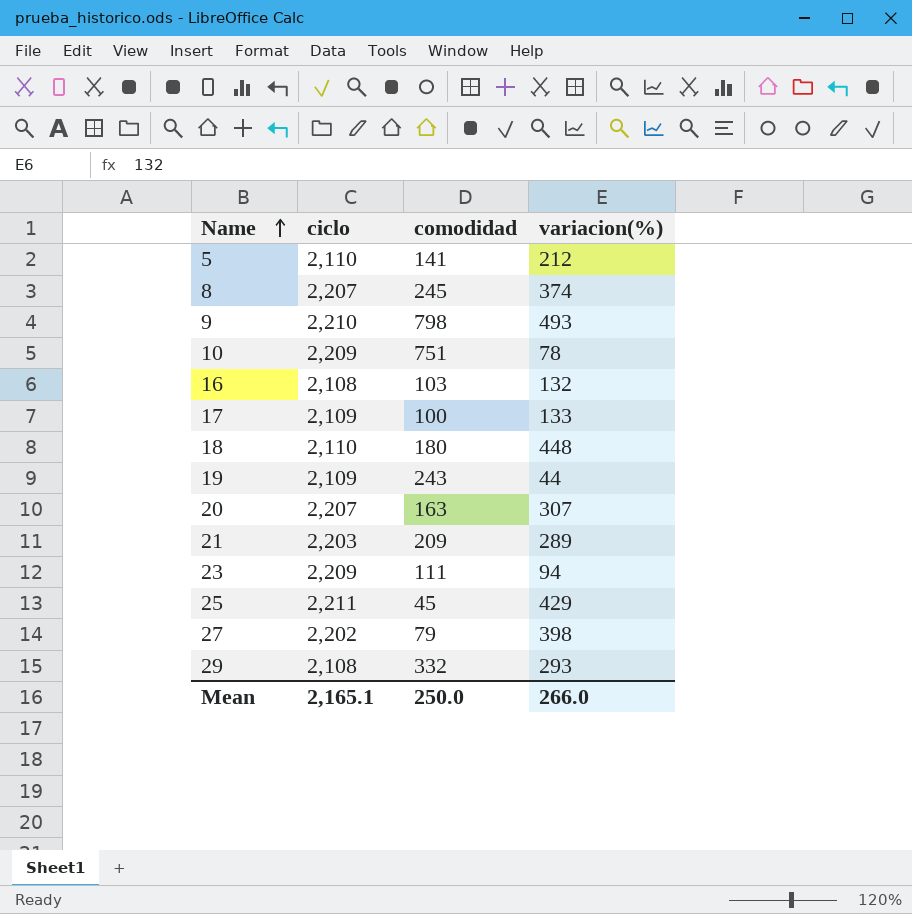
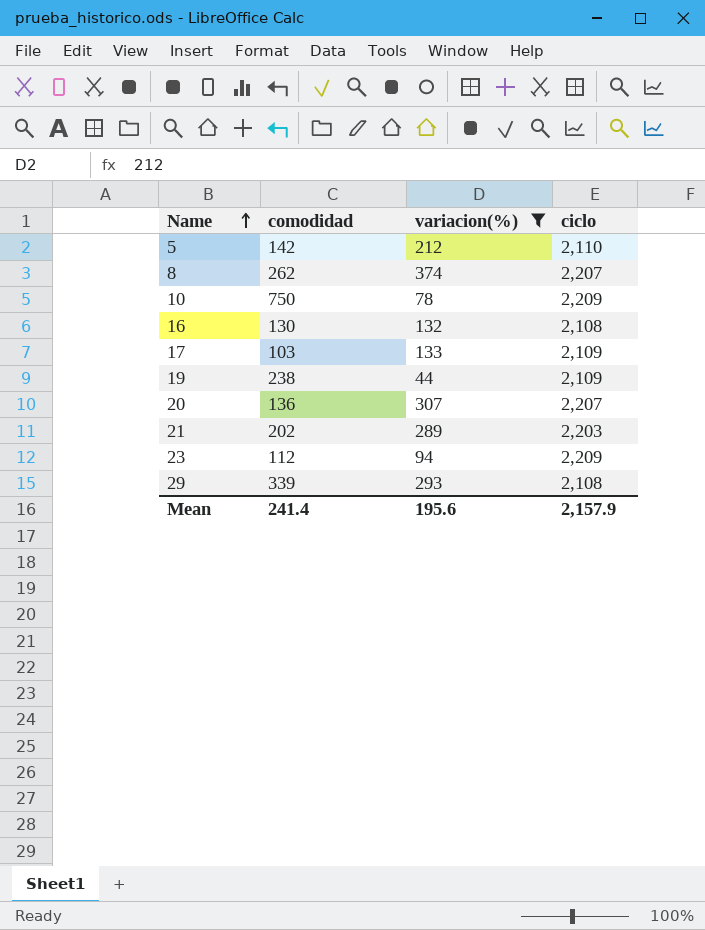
filter: none -> variacion(%) <= 374
column ciclo | position: 2 -> 4
5 | comodidad: 141 -> 142
8 | comodidad: 245 -> 262
10 | comodidad: 751 -> 750
16 | comodidad: 103 -> 130
17 | comodidad: 100 -> 103
19 | comodidad: 243 -> 238
20 | comodidad: 163 -> 136
21 | comodidad: 209 -> 202
23 | comodidad: 111 -> 112
29 | comodidad: 332 -> 339
Mean | comodidad: 250.0 -> 241.4
Mean | variacion(%): 266.0 -> 195.6
Mean | ciclo: 2,165.1 -> 2,157.9

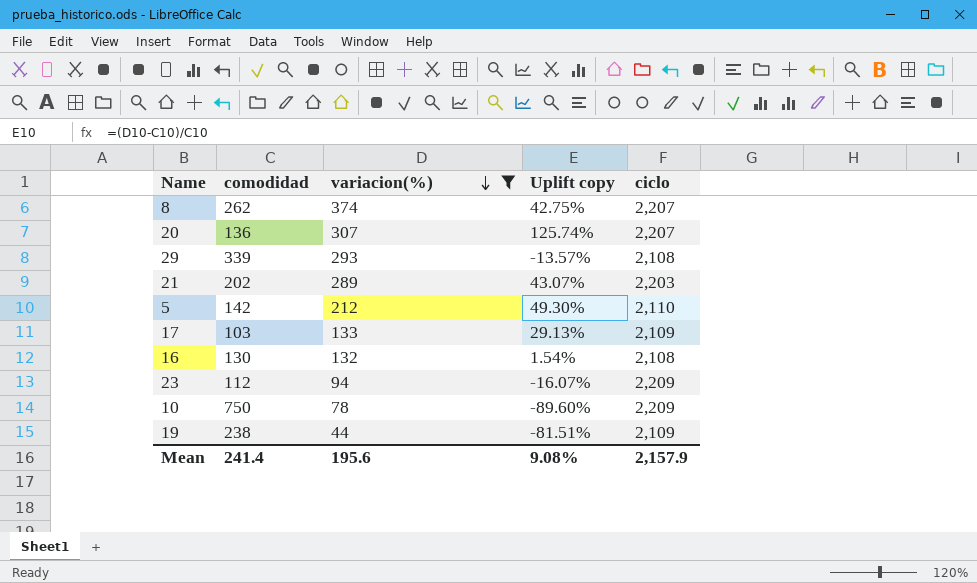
row order: Name ascending -> variacion(%) descending
column Uplift copy | formula: none -> ([variacion(%)] - [comodidad]) / [comodidad]

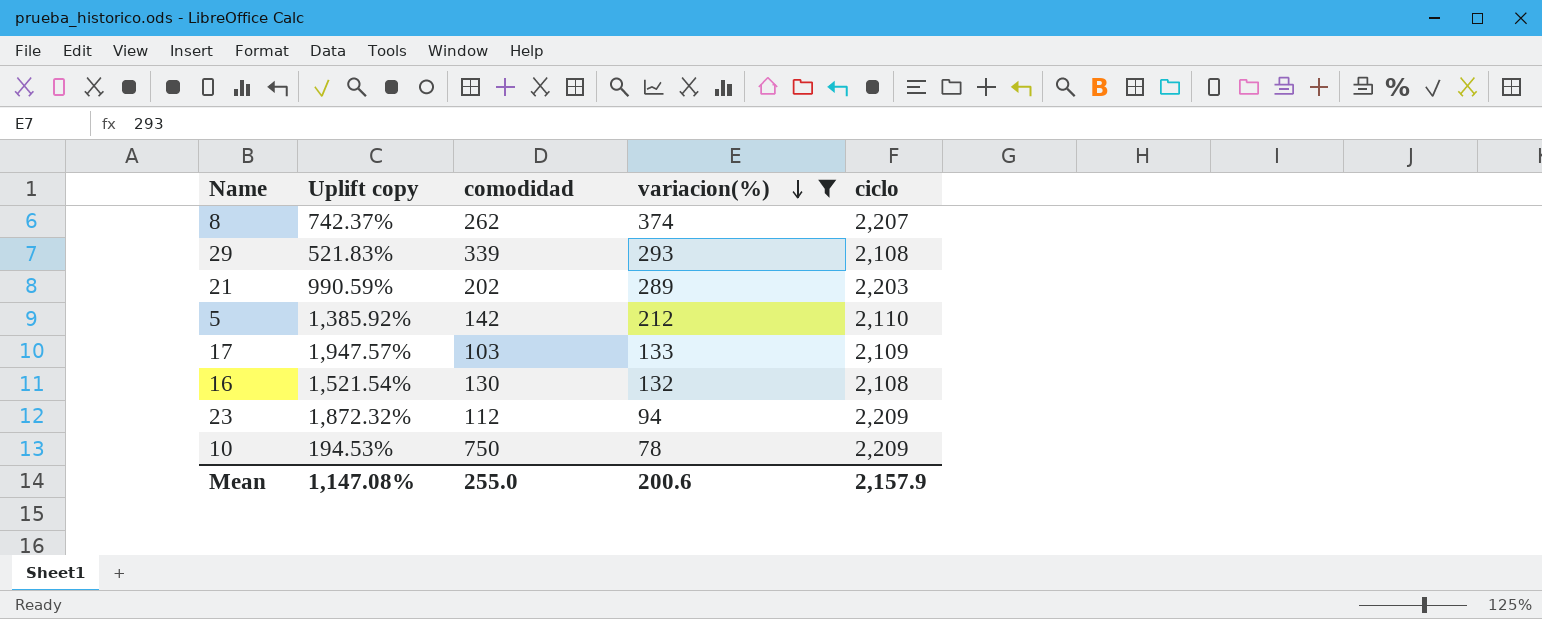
column Uplift copy | formula: ([variacion(%)] - [comodidad]) / [comodidad] -> ([ciclo] - [comodidad]) / [comodidad]
column Uplift copy | position: 4 -> 2
row 20: 136 | 307 | 125.74% | 2,207 -> none
row 19: 238 | 44 | -81.51% | 2,109 -> none
Mean | Uplift copy: 9.08% -> 1,147.08%
Mean | comodidad: 241.4 -> 255.0
Mean | variacion(%): 195.6 -> 200.6

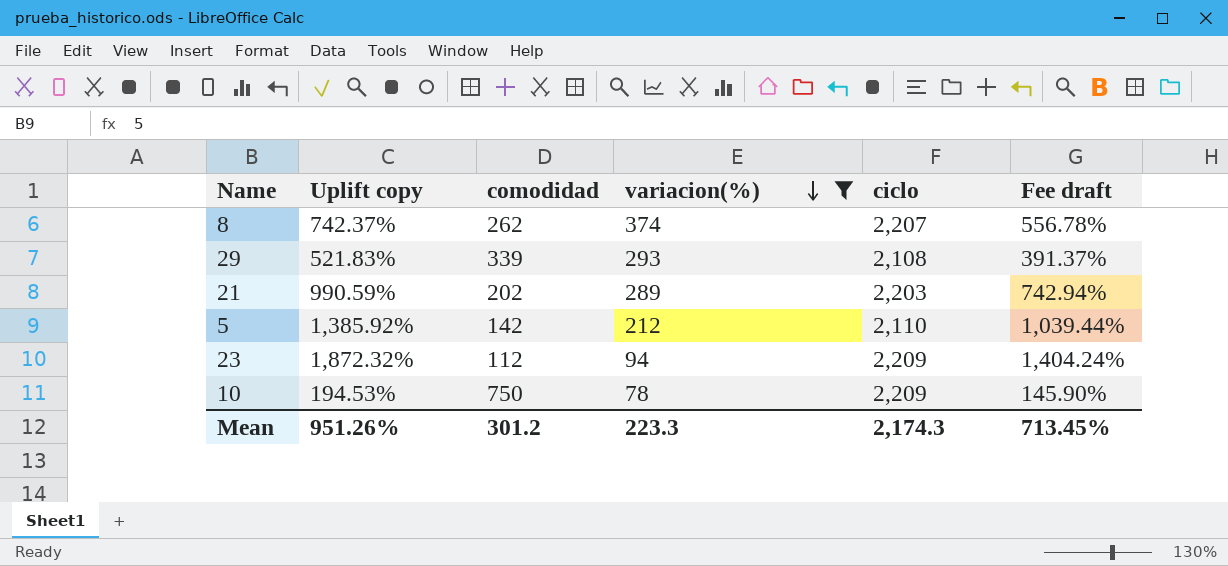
column Fee draft | formula: none -> [Uplift copy] * 0.75
row 17: 1,947.57% | 103 | 133 | 2,109 -> none
row 16: 1,521.54% | 130 | 132 | 2,108 -> none
Mean | Uplift copy: 1,147.08% -> 951.26%
Mean | comodidad: 255.0 -> 301.2
Mean | variacion(%): 200.6 -> 223.3
Mean | ciclo: 2,157.9 -> 2,174.3

